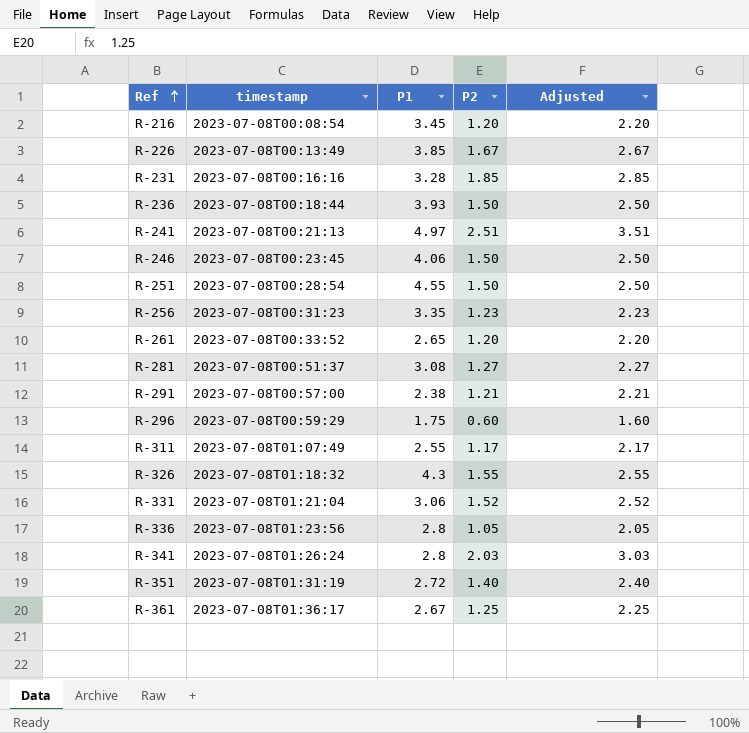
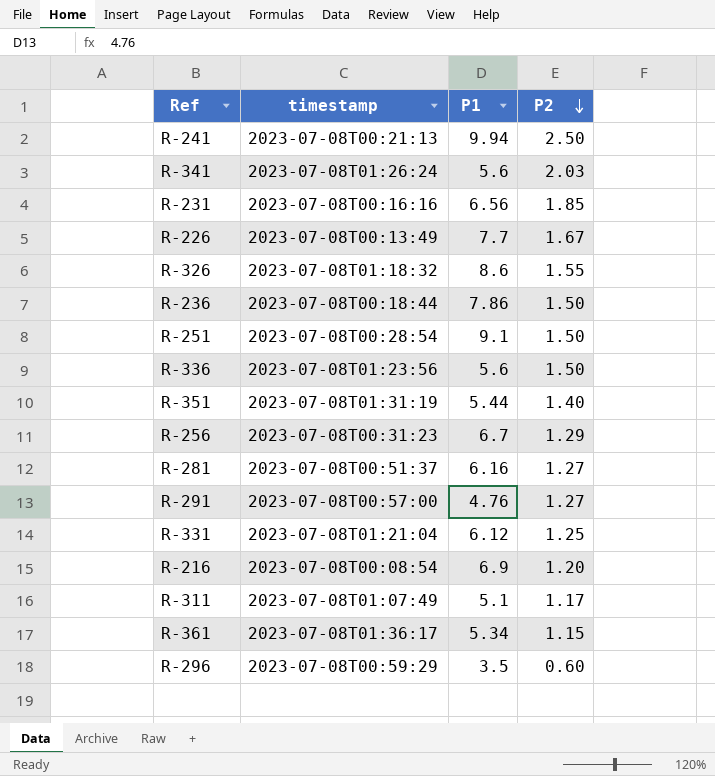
row order: Ref ascending -> P2 descending
column Adjusted | formula: [P2] + 1 -> none
row R-246: 2023-07-08T00:23:45 | 4.06 | 1.50 | 2.50 -> none
row R-261: 2023-07-08T00:33:52 | 2.65 | 1.20 | 2.20 -> none
R-241 | P1: 4.97 -> 9.94
R-241 | P2: 2.51 -> 2.50
R-341 | P1: 2.8 -> 5.6
R-231 | P1: 3.28 -> 6.56
R-226 | P1: 3.85 -> 7.7
R-326 | P1: 4.3 -> 8.6
R-236 | P1: 3.93 -> 7.86
R-251 | P1: 4.55 -> 9.1
R-336 | P1: 2.8 -> 5.6
R-336 | P2: 1.05 -> 1.50
R-351 | P1: 2.72 -> 5.44
R-256 | P1: 3.35 -> 6.7
R-256 | P2: 1.23 -> 1.29
R-281 | P1: 3.08 -> 6.16
R-291 | P1: 2.38 -> 4.76
R-291 | P2: 1.21 -> 1.27
R-331 | P1: 3.06 -> 6.12
R-331 | P2: 1.52 -> 1.25
R-216 | P1: 3.45 -> 6.9
R-311 | P1: 2.55 -> 5.1
R-361 | P1: 2.67 -> 5.34
R-361 | P2: 1.25 -> 1.15
R-296 | P1: 1.75 -> 3.5

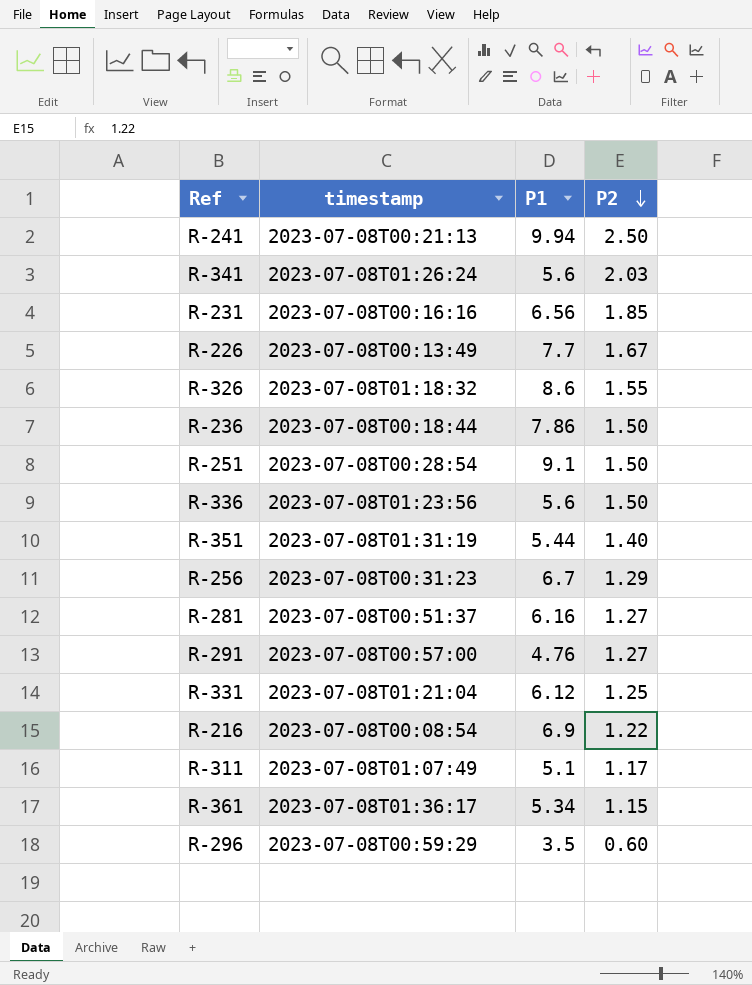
R-216 | P2: 1.20 -> 1.22

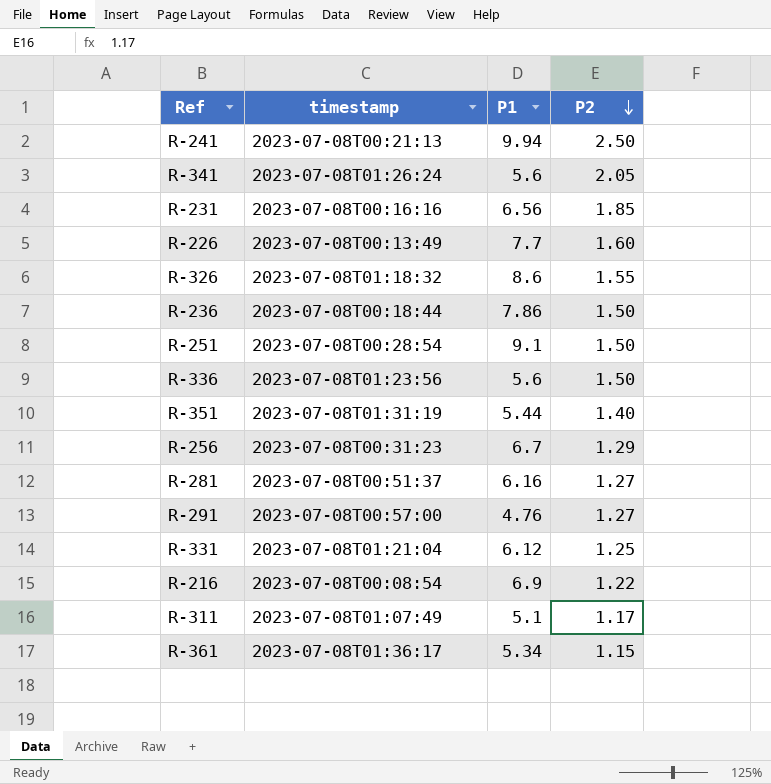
row R-296: 2023-07-08T00:59:29 | 3.5 | 0.60 -> none
R-341 | P2: 2.03 -> 2.05
R-226 | P2: 1.67 -> 1.60

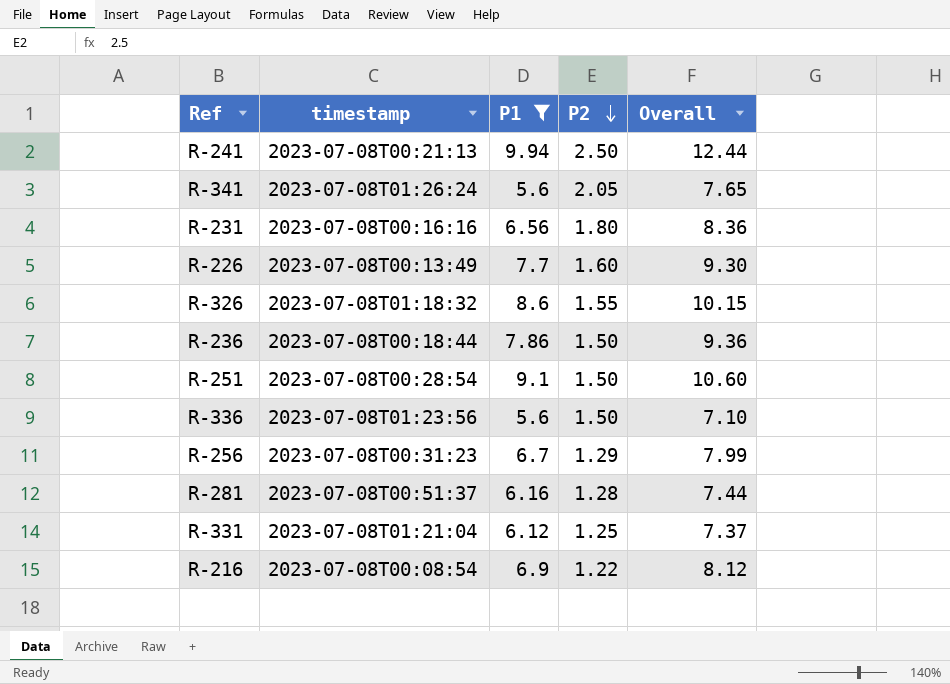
filter: none -> P1 >= 5.6
column Overall | formula: none -> [P1] + [P2]
R-231 | P2: 1.85 -> 1.80
R-281 | P2: 1.27 -> 1.28

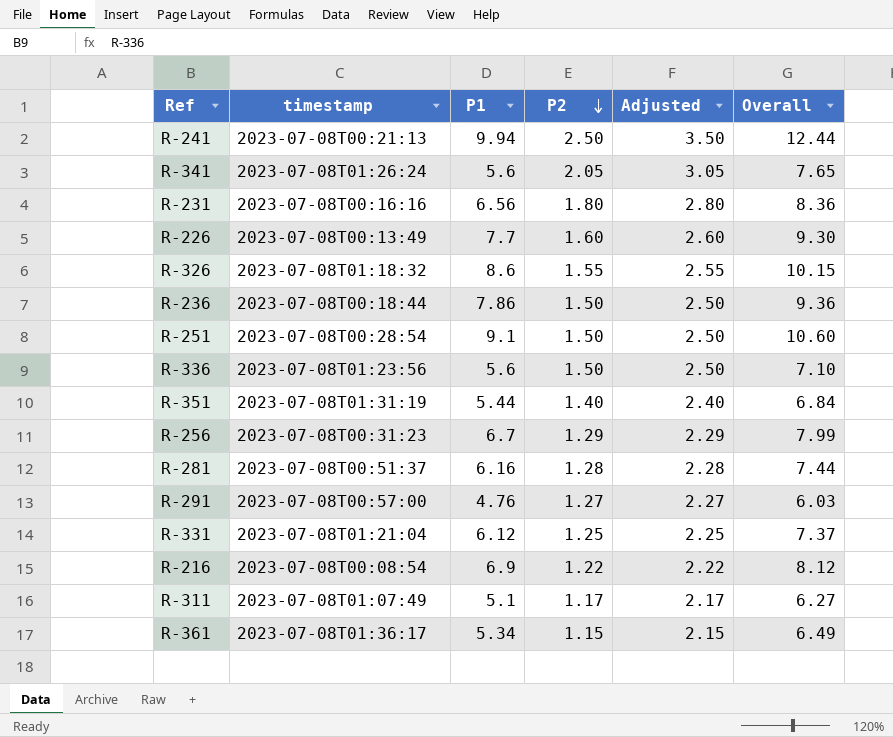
filter: P1 >= 5.6 -> none
column Adjusted | formula: none -> [P2] + 1

